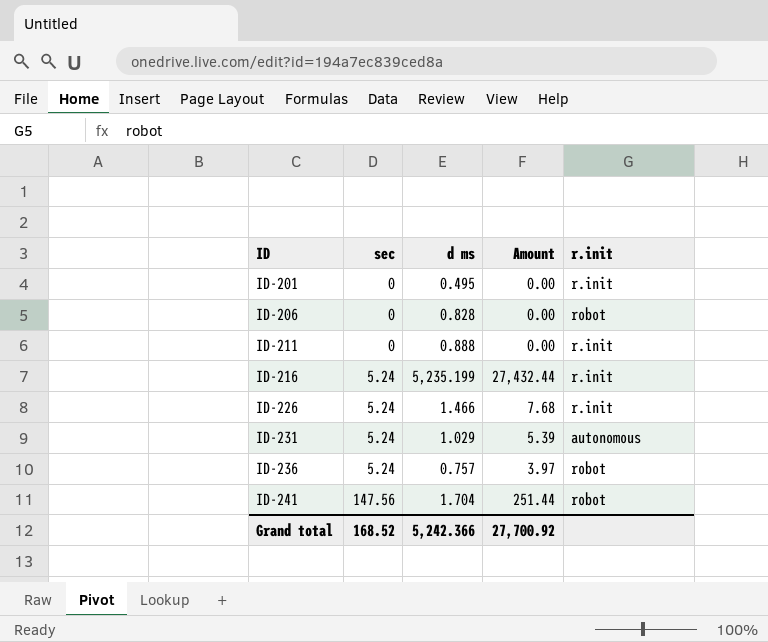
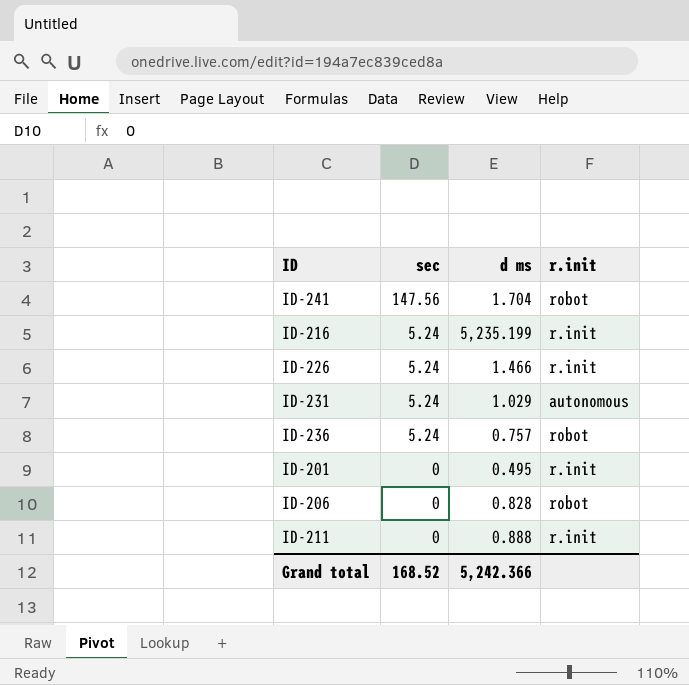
row order: ID ascending -> sec descending
column Amount | formula: [sec] * [d ms] -> none

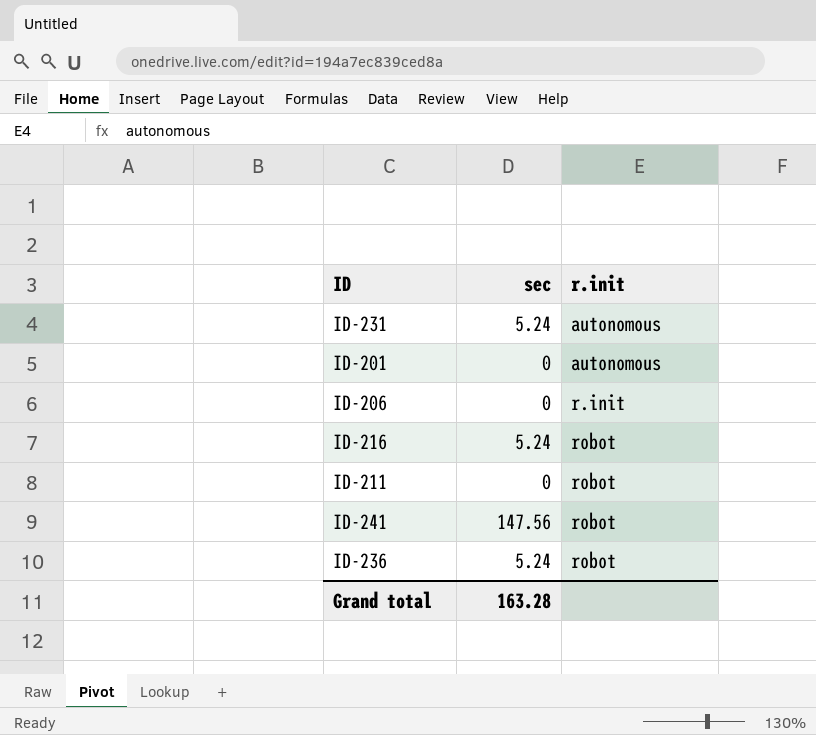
row order: sec descending -> r.init ascending
column d ms | position: 3 -> none
row ID-226: 5.24 | 1.466 | r.init -> none
ID-201 | r.init: r.init -> autonomous
ID-206 | r.init: robot -> r.init
ID-216 | r.init: r.init -> robot
ID-211 | r.init: r.init -> robot
Grand total | sec: 168.52 -> 163.28

